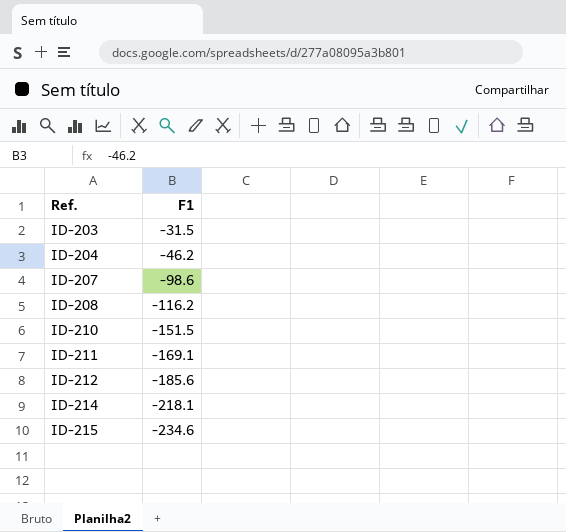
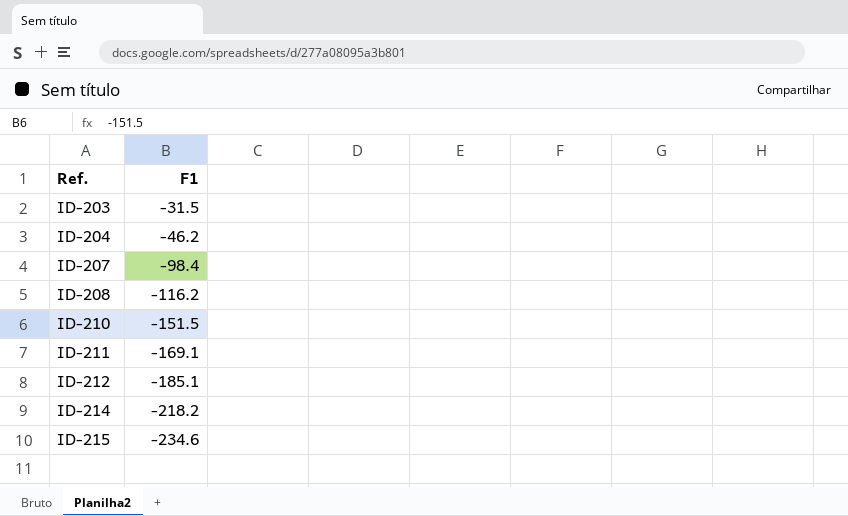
ID-207 | F1: -98.6 -> -98.4
ID-212 | F1: -185.6 -> -185.1
ID-214 | F1: -218.1 -> -218.2

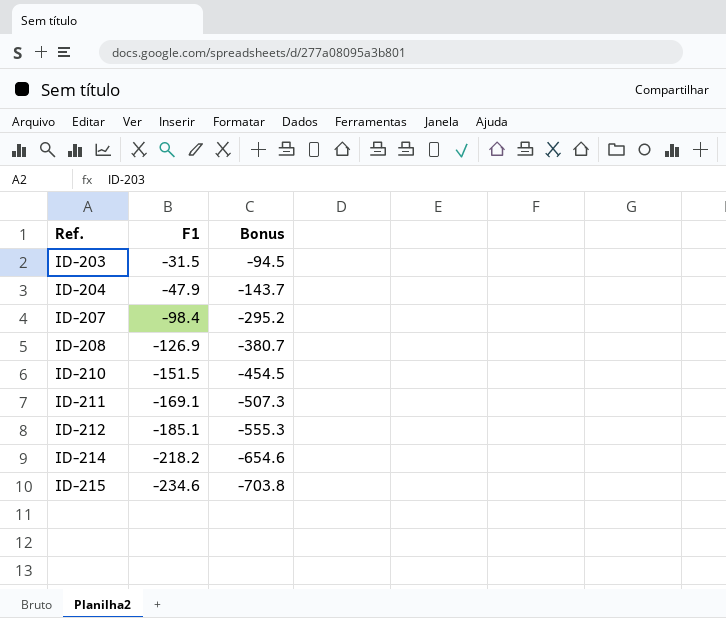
column Bonus | formula: none -> [F1] * 3
ID-204 | F1: -46.2 -> -47.9
ID-208 | F1: -116.2 -> -126.9

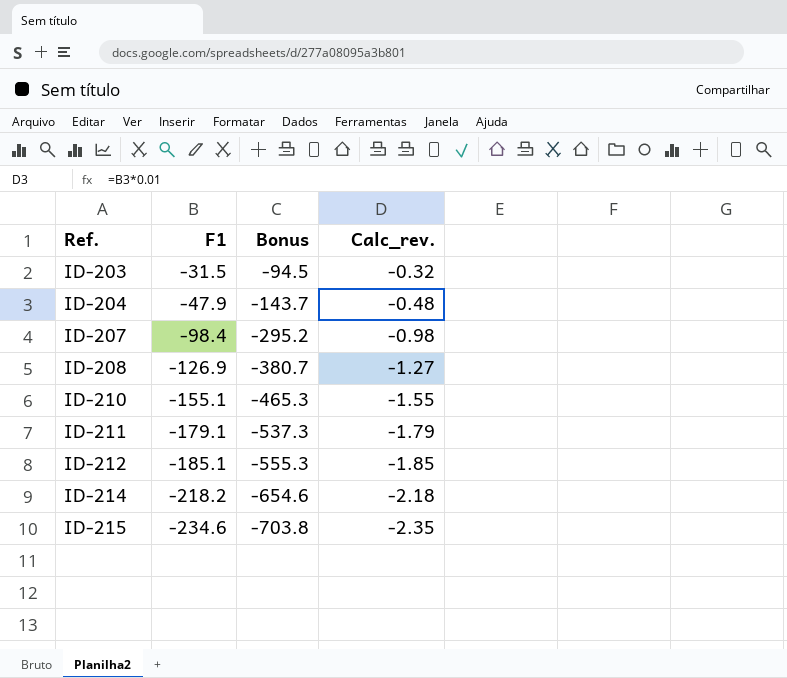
column Calc_rev. | formula: none -> [F1] * 0.01
ID-210 | F1: -151.5 -> -155.1
ID-210 | Bonus: -454.5 -> -465.3
ID-211 | F1: -169.1 -> -179.1
ID-211 | Bonus: -507.3 -> -537.3

